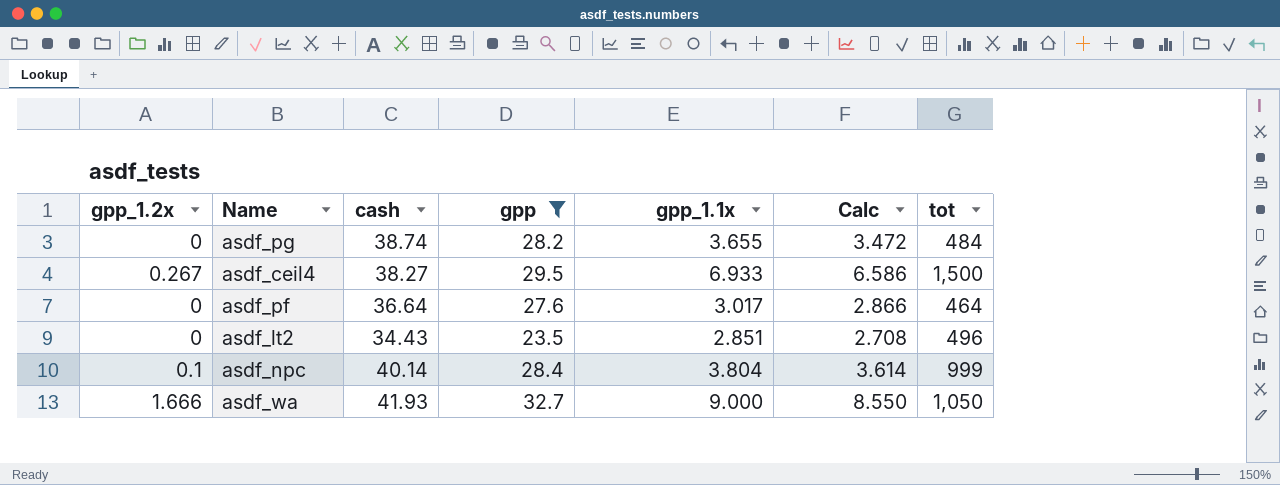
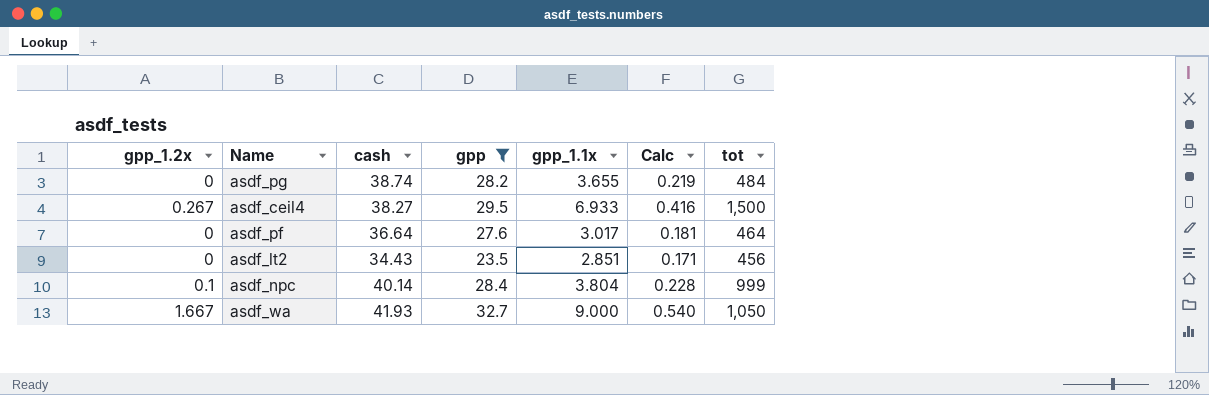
column Calc | formula: [gpp_1.1x] * 0.95 -> [gpp_1.1x] * 0.06
asdf_lt2 | tot: 496 -> 456
asdf_wa | gpp_1.2x: 1.666 -> 1.667

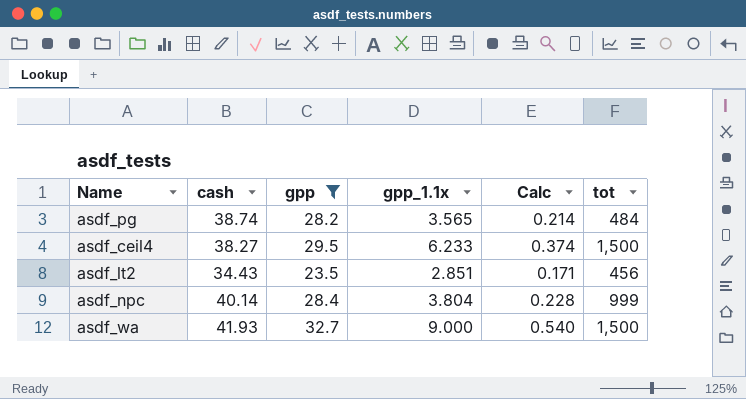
column gpp_1.2x | position: 1 -> none
row asdf_pf: 0 | 36.64 | 27.6 | 3.017 | 0.181 | 464 -> none
asdf_pg | gpp_1.1x: 3.655 -> 3.565
asdf_pg | Calc: 0.219 -> 0.214
asdf_ceil4 | gpp_1.1x: 6.933 -> 6.233
asdf_ceil4 | Calc: 0.416 -> 0.374
asdf_wa | tot: 1,050 -> 1,500

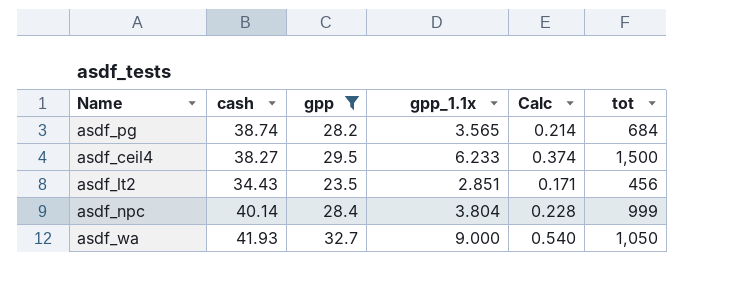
asdf_pg | tot: 484 -> 684
asdf_wa | tot: 1,500 -> 1,050

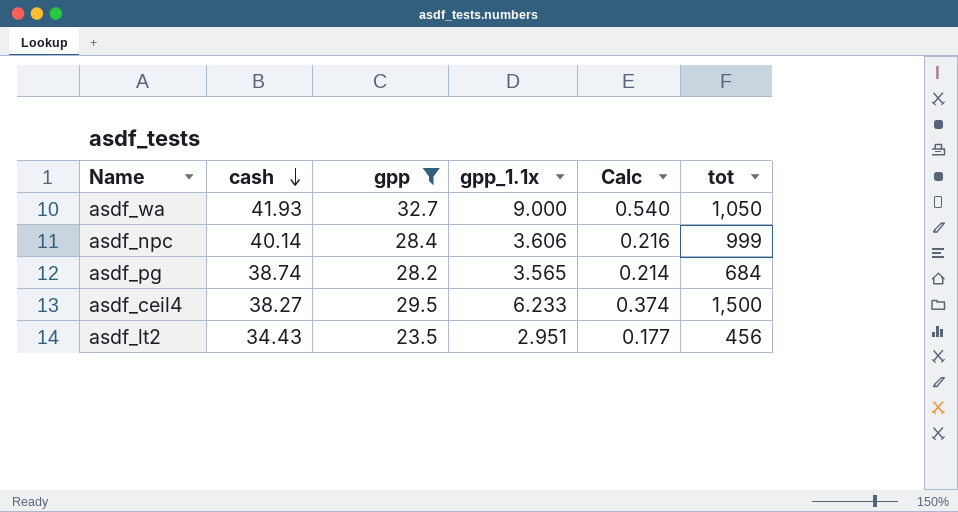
row order: none -> cash descending
asdf_npc | gpp_1.1x: 3.804 -> 3.606
asdf_npc | Calc: 0.228 -> 0.216
asdf_lt2 | gpp_1.1x: 2.851 -> 2.951
asdf_lt2 | Calc: 0.171 -> 0.177

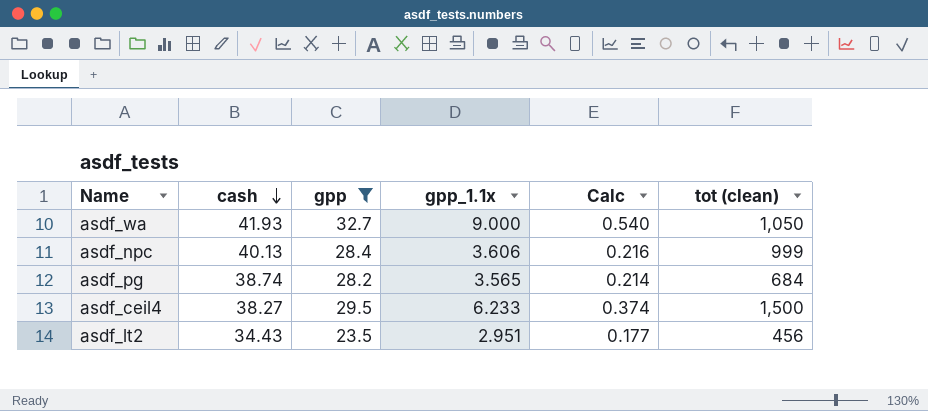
column name: tot -> tot (clean)
asdf_npc | cash: 40.14 -> 40.13

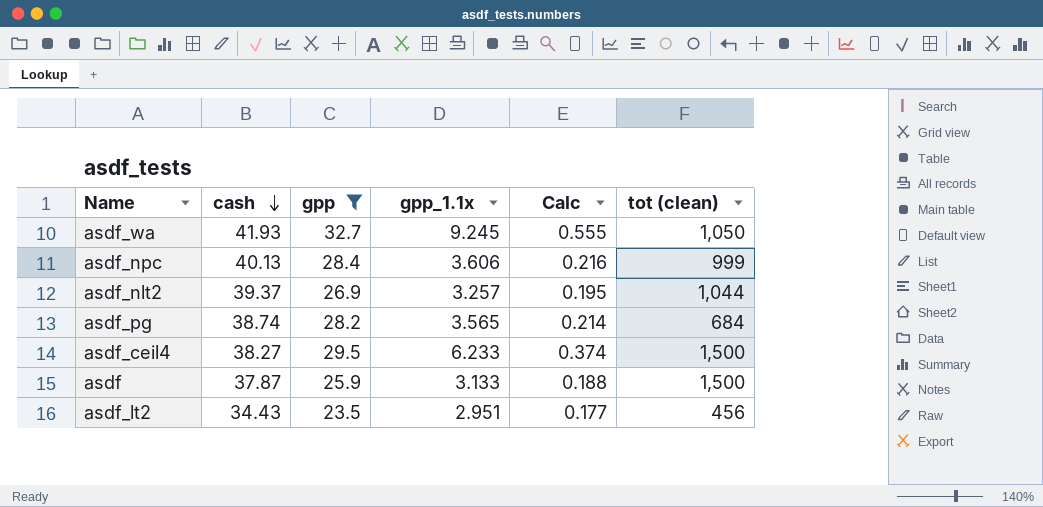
asdf_wa | gpp_1.1x: 9.000 -> 9.245
asdf_wa | Calc: 0.540 -> 0.555
row asdf_nlt2: none -> 39.37 | 26.9 | 3.257 | 0.195 | 1,044
row asdf: none -> 37.87 | 25.9 | 3.133 | 0.188 | 1,500

